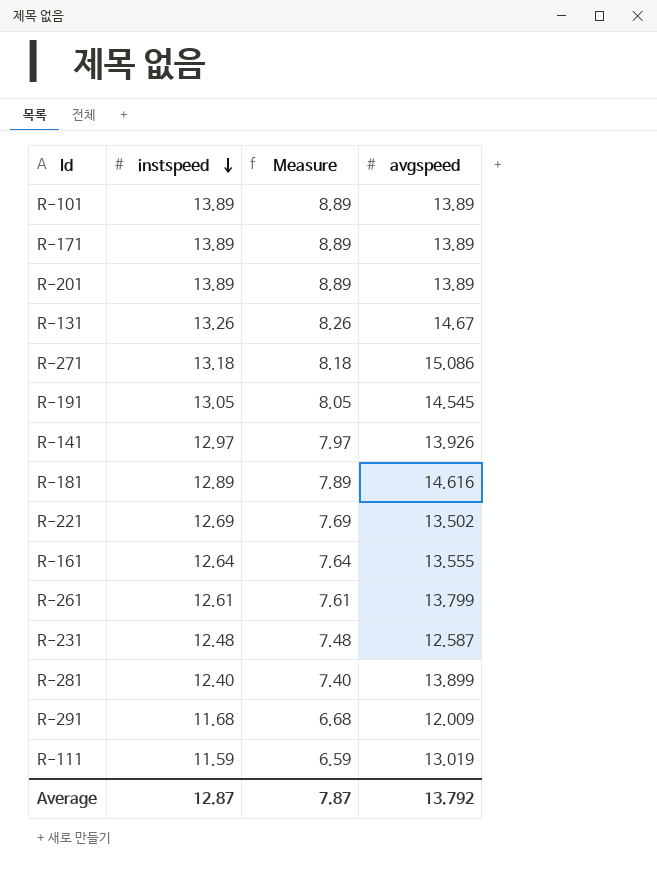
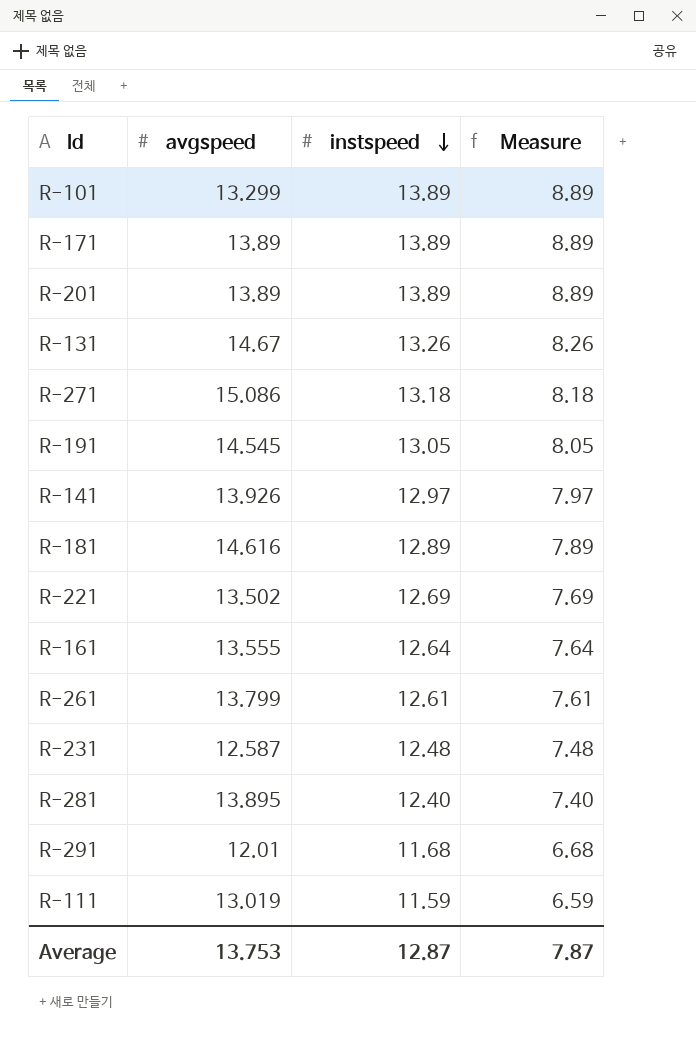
column avgspeed | position: 4 -> 2
R-101 | avgspeed: 13.89 -> 13.299
R-281 | avgspeed: 13.899 -> 13.895
R-291 | avgspeed: 12.009 -> 12.01
Average | avgspeed: 13.792 -> 13.753

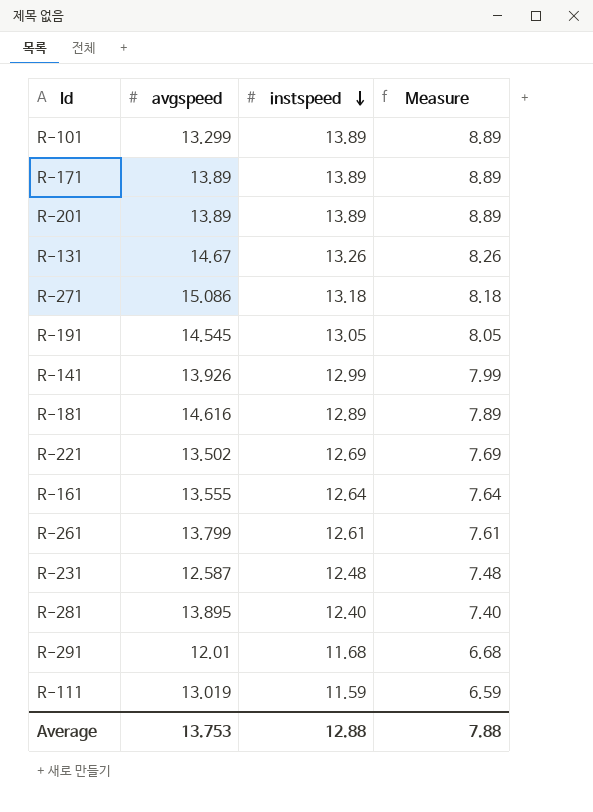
R-141 | instspeed: 12.97 -> 12.99
R-141 | Measure: 7.97 -> 7.99
Average | instspeed: 12.87 -> 12.88
Average | Measure: 7.87 -> 7.88

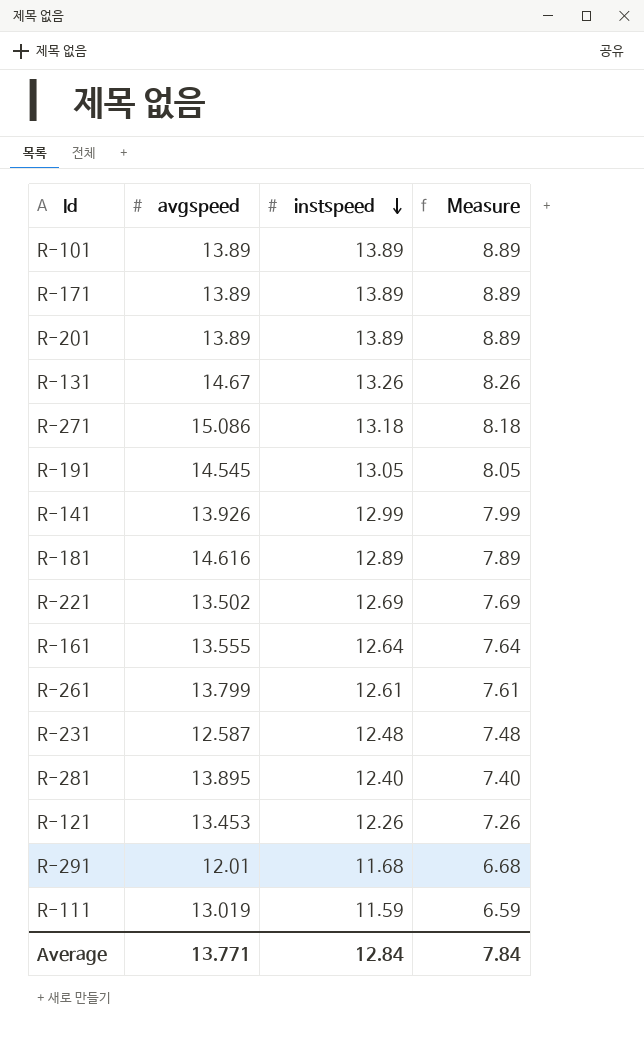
R-101 | avgspeed: 13.299 -> 13.89
row R-121: none -> 13.453 | 12.26 | 7.26
Average | avgspeed: 13.753 -> 13.771
Average | instspeed: 12.88 -> 12.84
Average | Measure: 7.88 -> 7.84

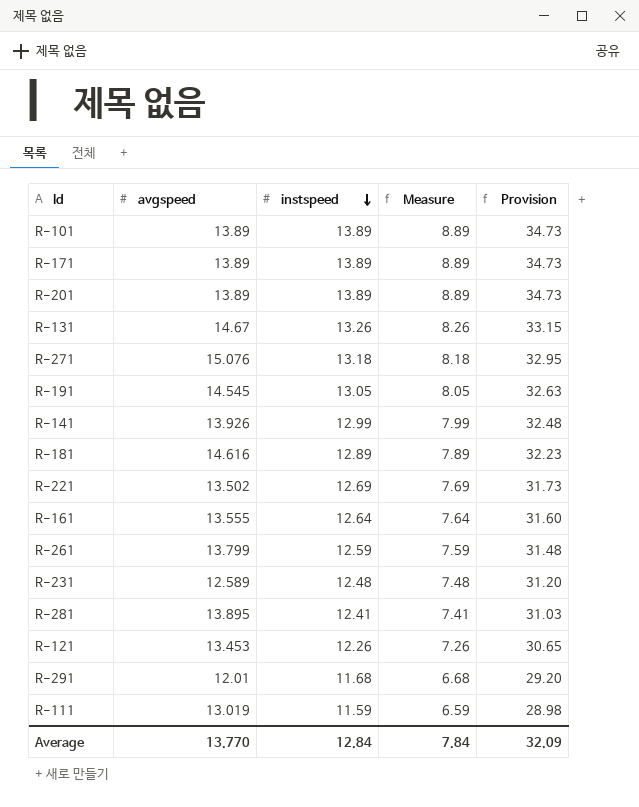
column Provision | formula: none -> [instspeed] * 2.5
R-271 | avgspeed: 15.086 -> 15.076
R-261 | instspeed: 12.61 -> 12.59
R-261 | Measure: 7.61 -> 7.59
R-231 | avgspeed: 12.587 -> 12.589
R-281 | instspeed: 12.40 -> 12.41
R-281 | Measure: 7.40 -> 7.41
Average | avgspeed: 13.771 -> 13.770

